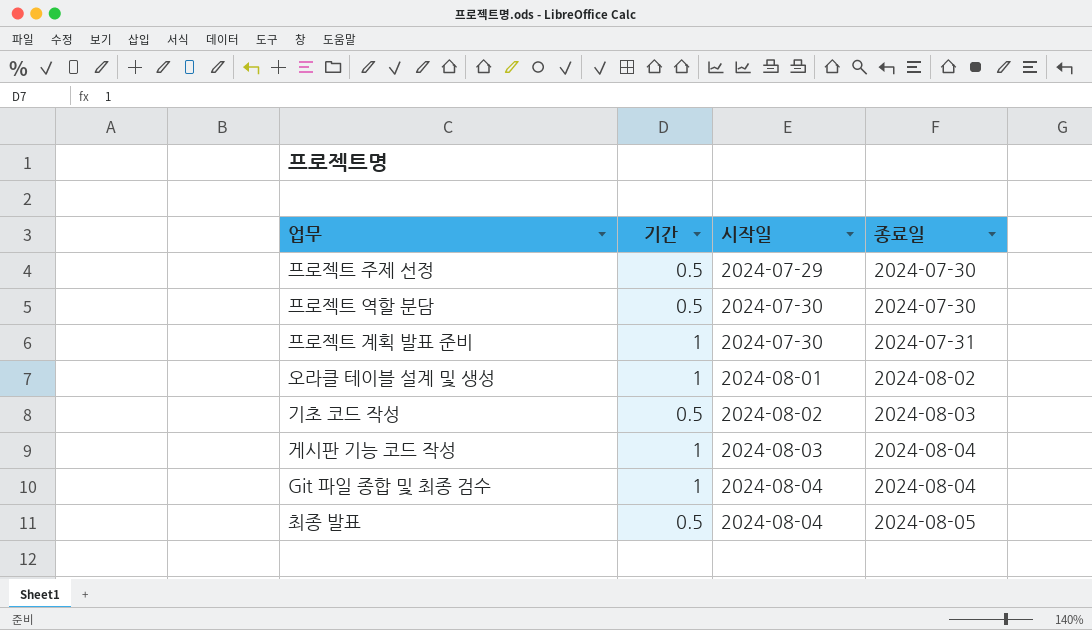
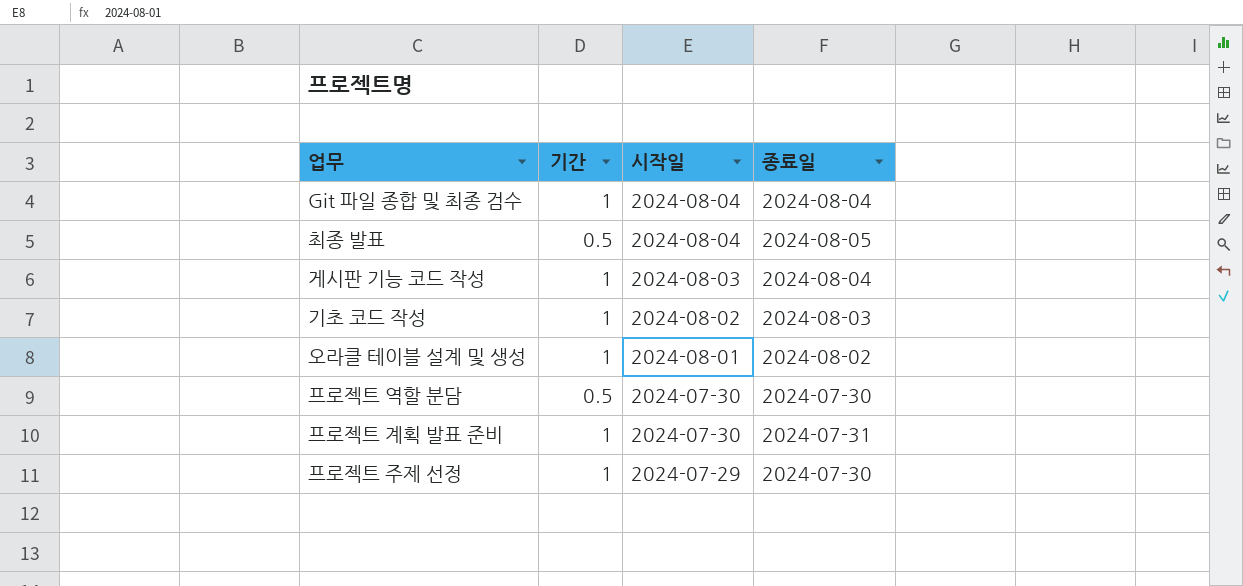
row order: 시작일 ascending -> 시작일 descending
기초 코드 작성 | 기간: 0.5 -> 1
프로젝트 주제 선정 | 기간: 0.5 -> 1

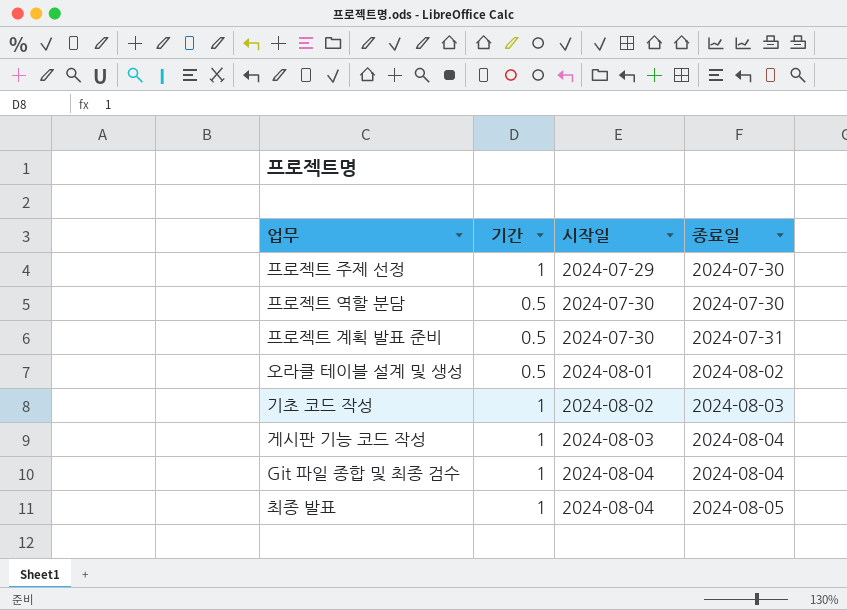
row order: 시작일 descending -> 시작일 ascending
프로젝트 계획 발표 준비 | 기간: 1 -> 0.5
오라클 테이블 설계 및 생성 | 기간: 1 -> 0.5
최종 발표 | 기간: 0.5 -> 1

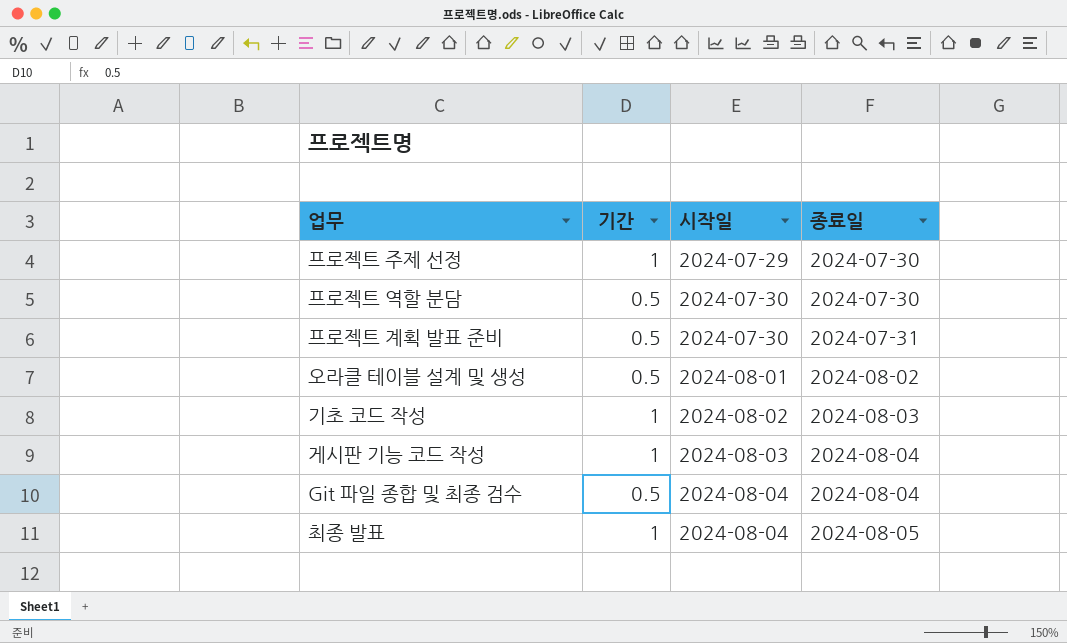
Git 파일 종합 및 최종 검수 | 기간: 1 -> 0.5

